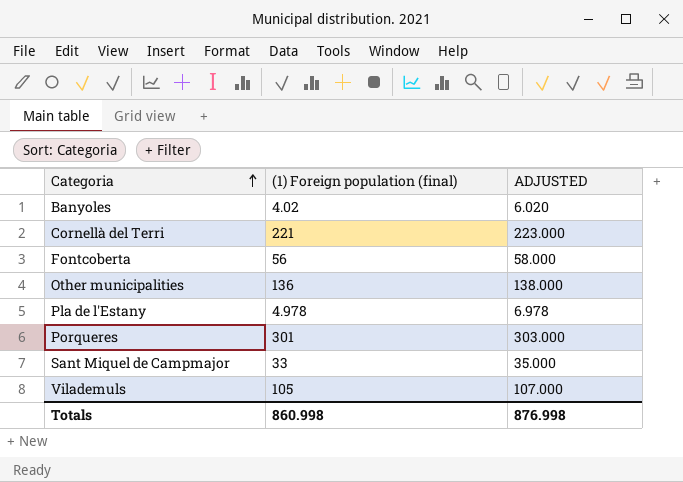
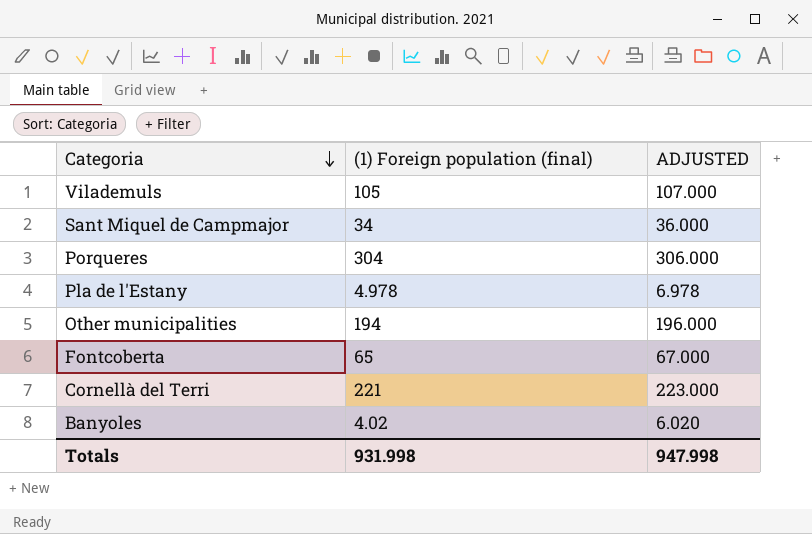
row order: Categoria ascending -> Categoria descending
Sant Miquel de Campmajor | (1) Foreign population (final): 33 -> 34
Sant Miquel de Campmajor | ADJUSTED: 35.000 -> 36.000
Porqueres | (1) Foreign population (final): 301 -> 304
Porqueres | ADJUSTED: 303.000 -> 306.000
Other municipalities | (1) Foreign population (final): 136 -> 194
Other municipalities | ADJUSTED: 138.000 -> 196.000
Fontcoberta | (1) Foreign population (final): 56 -> 65
Fontcoberta | ADJUSTED: 58.000 -> 67.000
Totals | (1) Foreign population (final): 860.998 -> 931.998
Totals | ADJUSTED: 876.998 -> 947.998

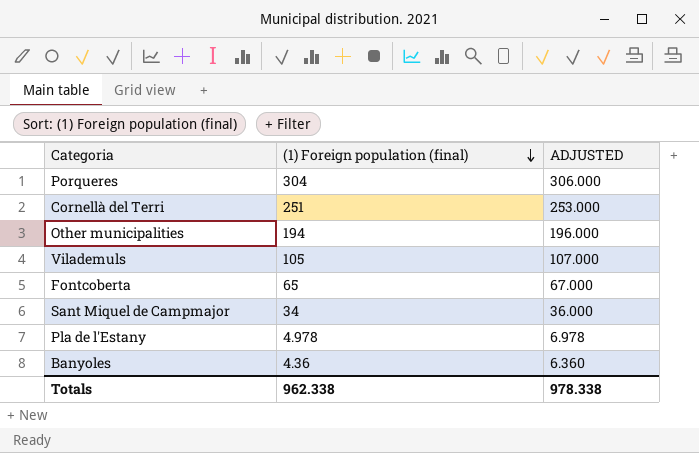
row order: Categoria descending -> (1) Foreign population (final) descending
Cornellà del Terri | (1) Foreign population (final): 221 -> 251
Cornellà del Terri | ADJUSTED: 223.000 -> 253.000
Banyoles | (1) Foreign population (final): 4.02 -> 4.36
Banyoles | ADJUSTED: 6.020 -> 6.360
Totals | (1) Foreign population (final): 931.998 -> 962.338
Totals | ADJUSTED: 947.998 -> 978.338

